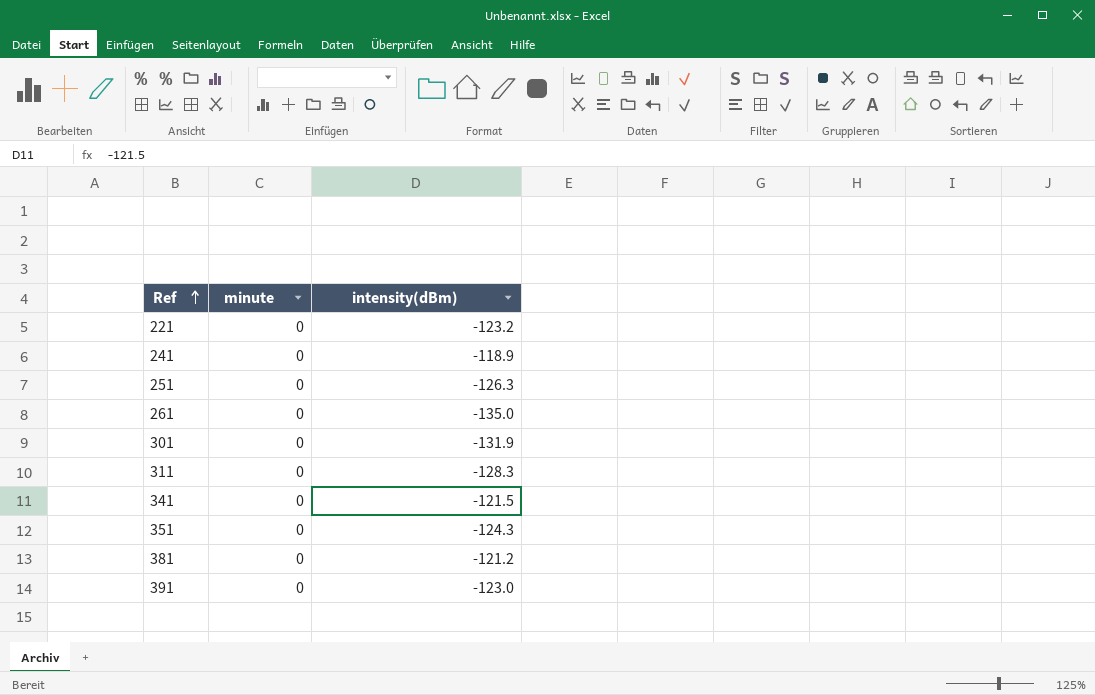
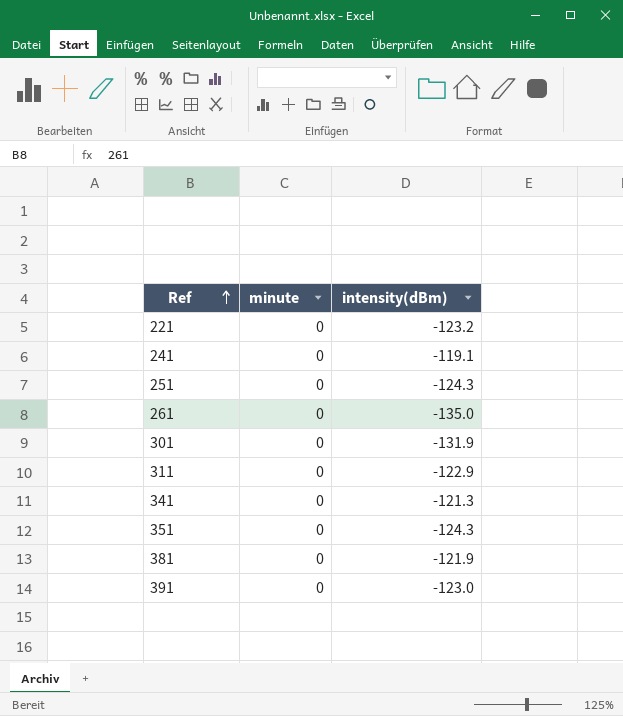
241 | intensity(dBm): -118.9 -> -119.1
251 | intensity(dBm): -126.3 -> -124.3
311 | intensity(dBm): -128.3 -> -122.9
341 | intensity(dBm): -121.5 -> -121.3
381 | intensity(dBm): -121.2 -> -121.9

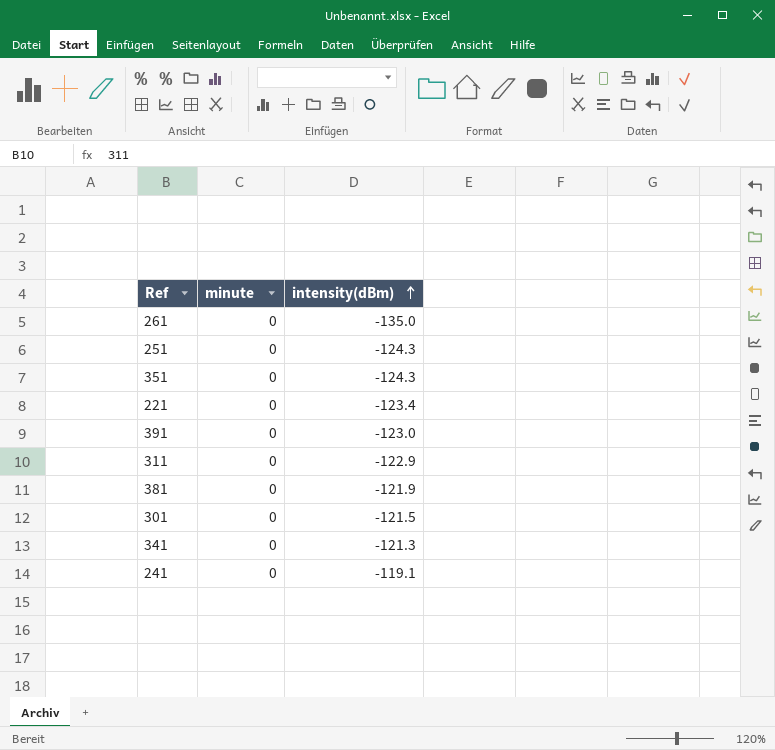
row order: Ref ascending -> intensity(dBm) ascending
221 | intensity(dBm): -123.2 -> -123.4
301 | intensity(dBm): -131.9 -> -121.5

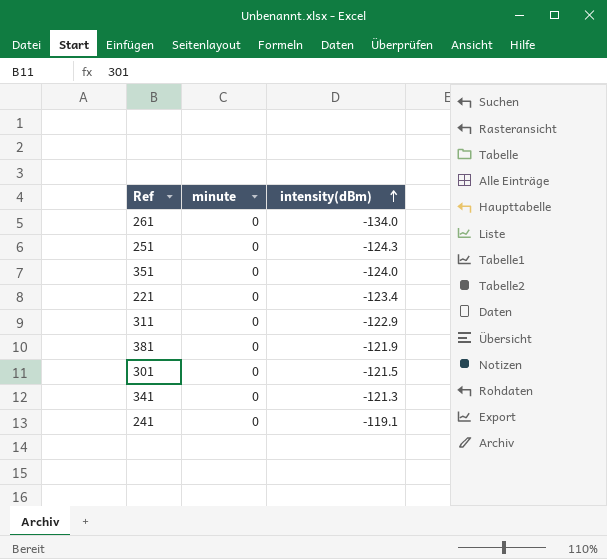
row 391: 0 | -123.0 -> none
261 | intensity(dBm): -135.0 -> -134.0
351 | intensity(dBm): -124.3 -> -124.0

